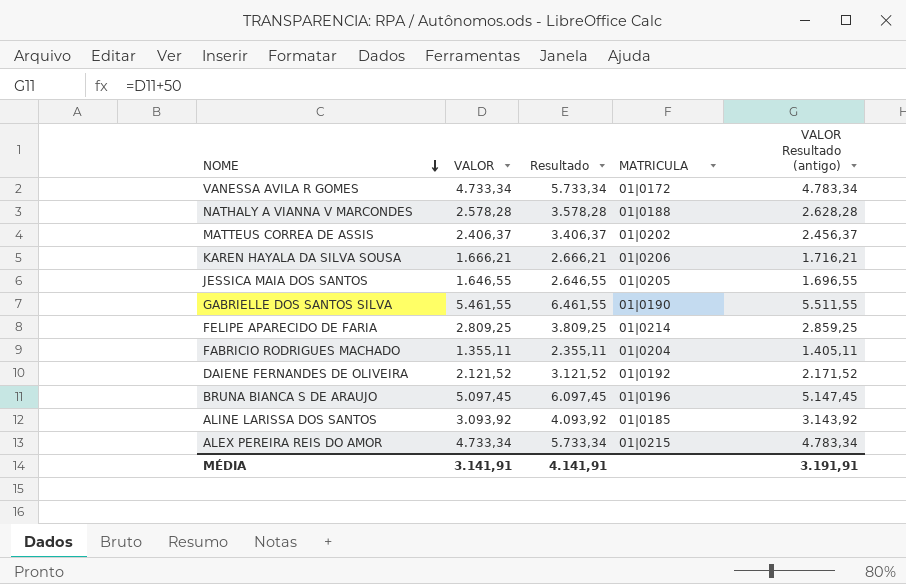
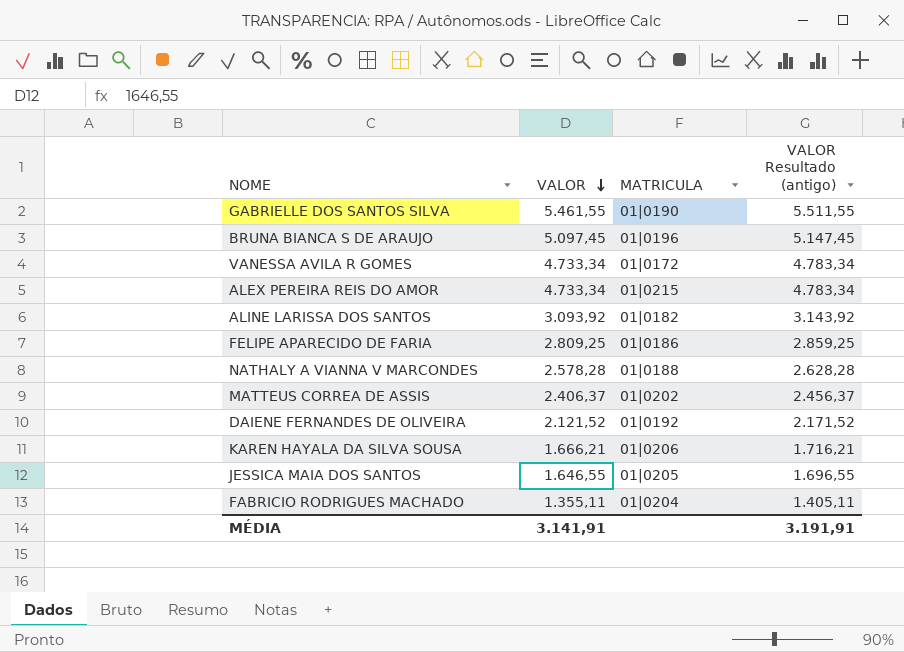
row order: NOME descending -> VALOR descending
column Resultado | formula: [VALOR] + 1000 -> none
ALINE LARISSA DOS SANTOS | MATRICULA: 01|0185 -> 01|0182
FELIPE APARECIDO DE FARIA | MATRICULA: 01|0214 -> 01|0186

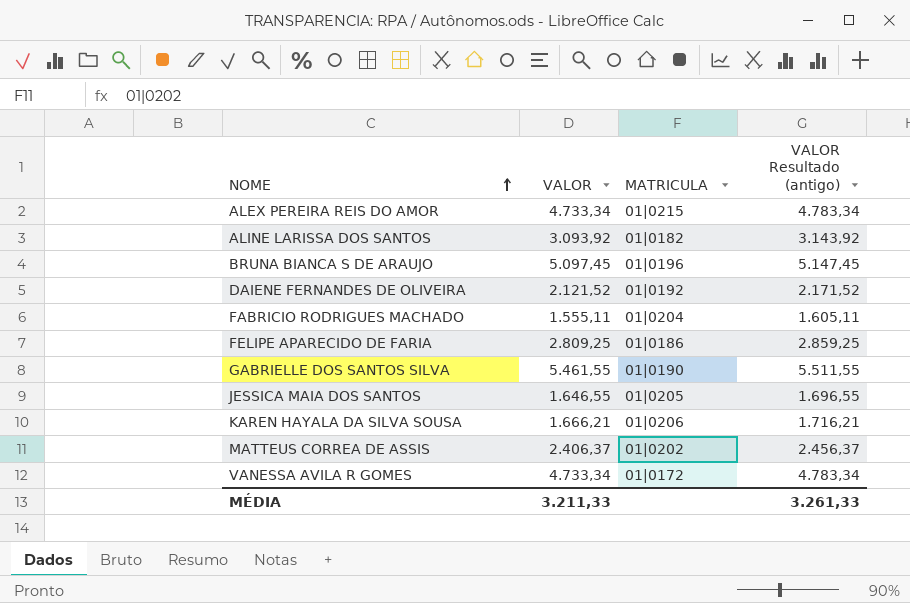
row order: VALOR descending -> NOME ascending
row NATHALY A VIANNA V MARCONDES: 2.578,28 | 01|0188 | 2.628,28 -> none
FABRICIO RODRIGUES MACHADO | VALOR: 1.355,11 -> 1.555,11
FABRICIO RODRIGUES MACHADO | VALOR Resultado (antigo): 1.405,11 -> 1.605,11
MÉDIA | VALOR: 3.141,91 -> 3.211,33
MÉDIA | VALOR Resultado (antigo): 3.191,91 -> 3.261,33

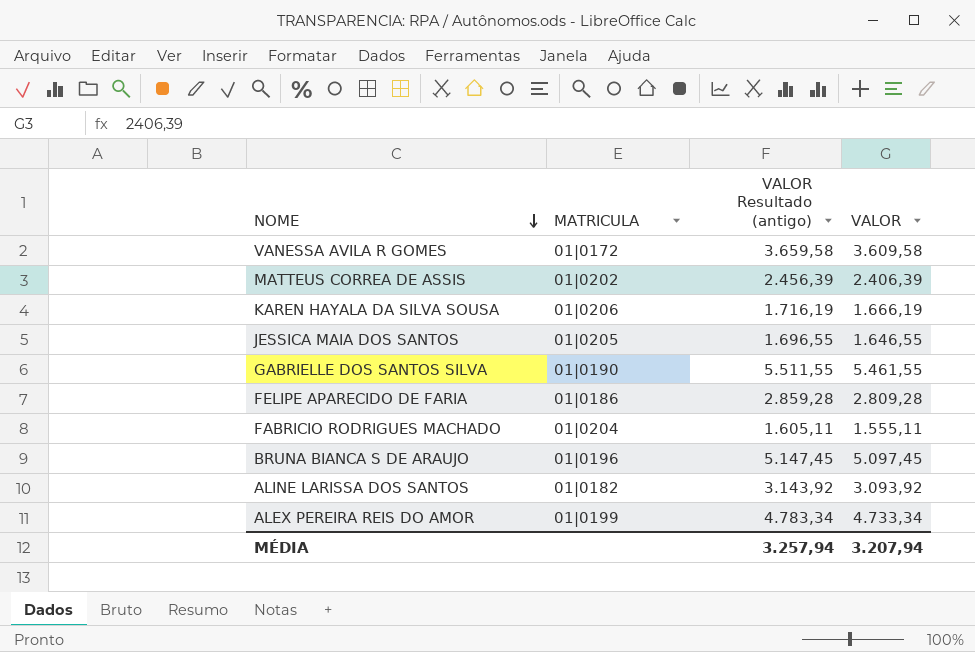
row order: NOME ascending -> NOME descending
column VALOR | position: 2 -> 4
row DAIENE FERNANDES DE OLIVEIRA: 2.121,52 | 01|0192 | 2.171,52 -> none
VANESSA AVILA R GOMES | VALOR Resultado (antigo): 4.783,34 -> 3.659,58
VANESSA AVILA R GOMES | VALOR: 4.733,34 -> 3.609,58
MATTEUS CORREA DE ASSIS | VALOR Resultado (antigo): 2.456,37 -> 2.456,39
MATTEUS CORREA DE ASSIS | VALOR: 2.406,37 -> 2.406,39
KAREN HAYALA DA SILVA SOUSA | VALOR Resultado (antigo): 1.716,21 -> 1.716,19
KAREN HAYALA DA SILVA SOUSA | VALOR: 1.666,21 -> 1.666,19
FELIPE APARECIDO DE FARIA | VALOR Resultado (antigo): 2.859,25 -> 2.859,28
FELIPE APARECIDO DE FARIA | VALOR: 2.809,25 -> 2.809,28
ALEX PEREIRA REIS DO AMOR | MATRICULA: 01|0215 -> 01|0199
MÉDIA | VALOR Resultado (antigo): 3.261,33 -> 3.257,94
MÉDIA | VALOR: 3.211,33 -> 3.207,94

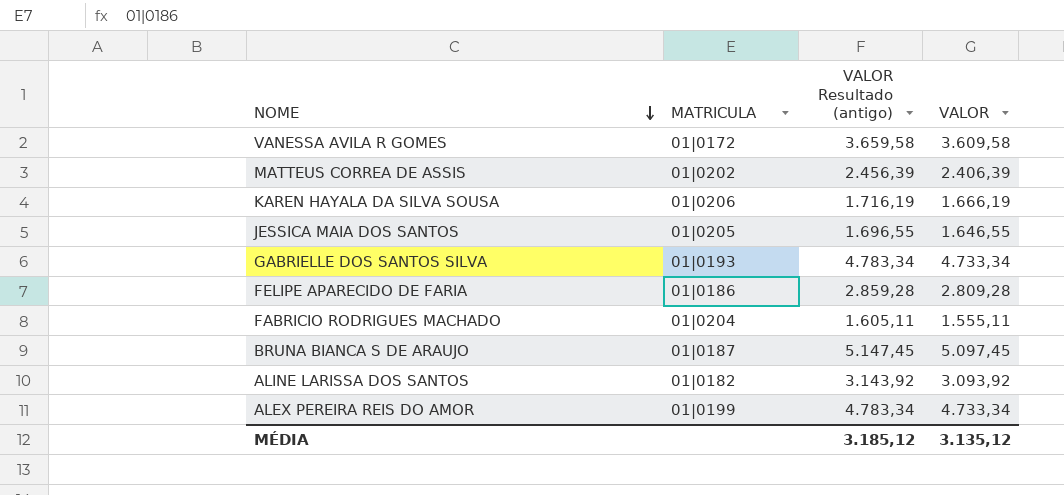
GABRIELLE DOS SANTOS SILVA | MATRICULA: 01|0190 -> 01|0193
GABRIELLE DOS SANTOS SILVA | VALOR Resultado (antigo): 5.511,55 -> 4.783,34
GABRIELLE DOS SANTOS SILVA | VALOR: 5.461,55 -> 4.733,34
BRUNA BIANCA S DE ARAUJO | MATRICULA: 01|0196 -> 01|0187
MÉDIA | VALOR Resultado (antigo): 3.257,94 -> 3.185,12
MÉDIA | VALOR: 3.207,94 -> 3.135,12

